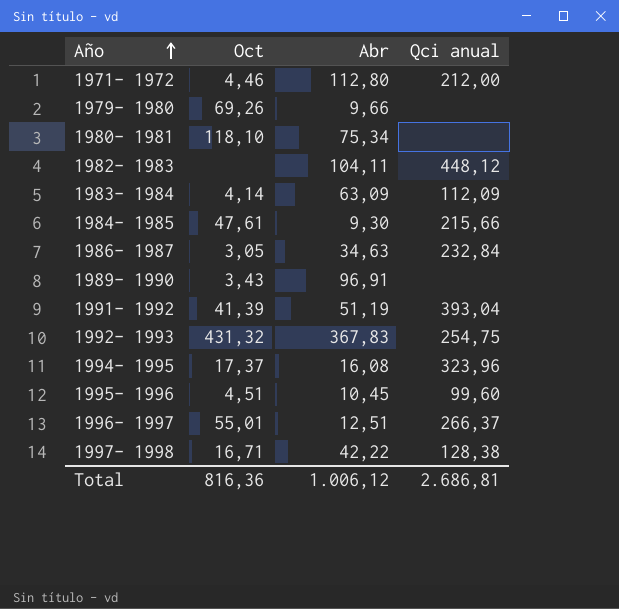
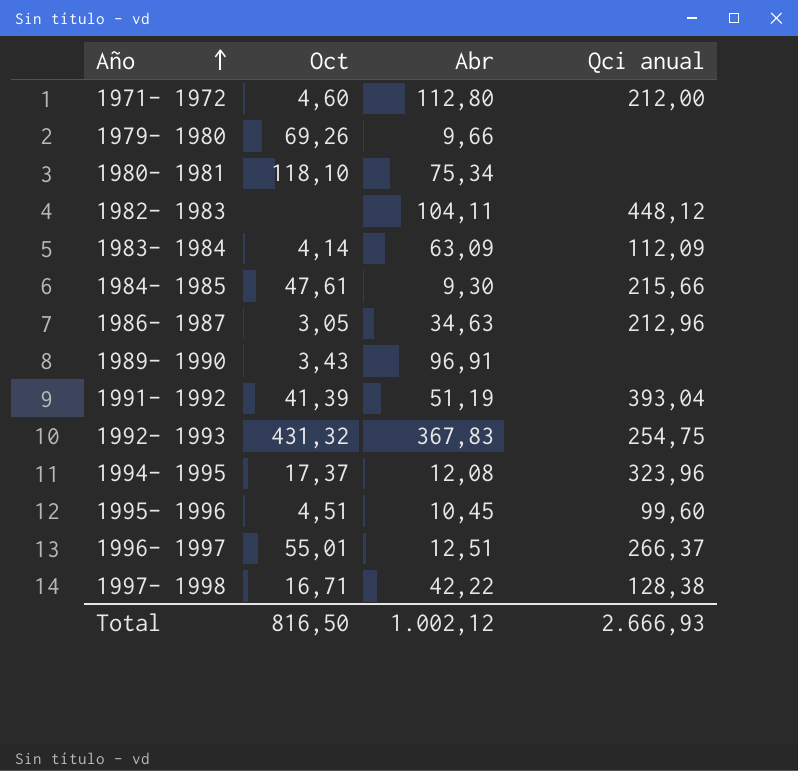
1971- 1972 | Oct: 4,46 -> 4,60
1986- 1987 | Qci anual: 232,84 -> 212,96
1994- 1995 | Abr: 16,08 -> 12,08
Total | Oct: 816,36 -> 816,50
Total | Abr: 1.006,12 -> 1.002,12
Total | Qci anual: 2.686,81 -> 2.666,93

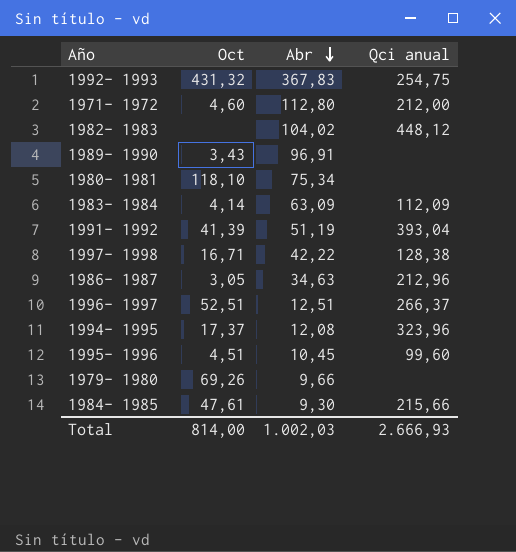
row order: Año ascending -> Abr descending
1982- 1983 | Abr: 104,11 -> 104,02
1996- 1997 | Oct: 55,01 -> 52,51
Total | Oct: 816,50 -> 814,00
Total | Abr: 1.002,12 -> 1.002,03

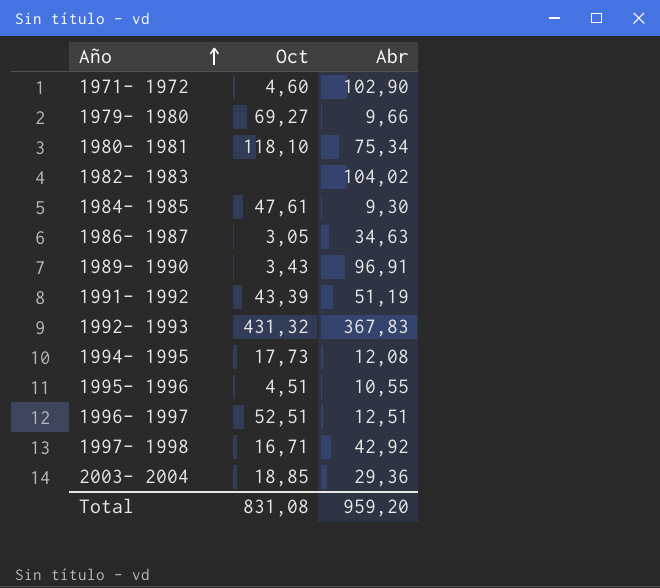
row order: Abr descending -> Año ascending
column Qci anual | position: 4 -> none
row 1983- 1984: 4,14 | 63,09 | 112,09 -> none
1971- 1972 | Abr: 112,80 -> 102,90
1979- 1980 | Oct: 69,26 -> 69,27
1991- 1992 | Oct: 41,39 -> 43,39
1994- 1995 | Oct: 17,37 -> 17,73
1995- 1996 | Abr: 10,45 -> 10,55
1997- 1998 | Abr: 42,22 -> 42,92
row 2003- 2004: none -> 18,85 | 29,36
Total | Oct: 814,00 -> 831,08
Total | Abr: 1.002,03 -> 959,20

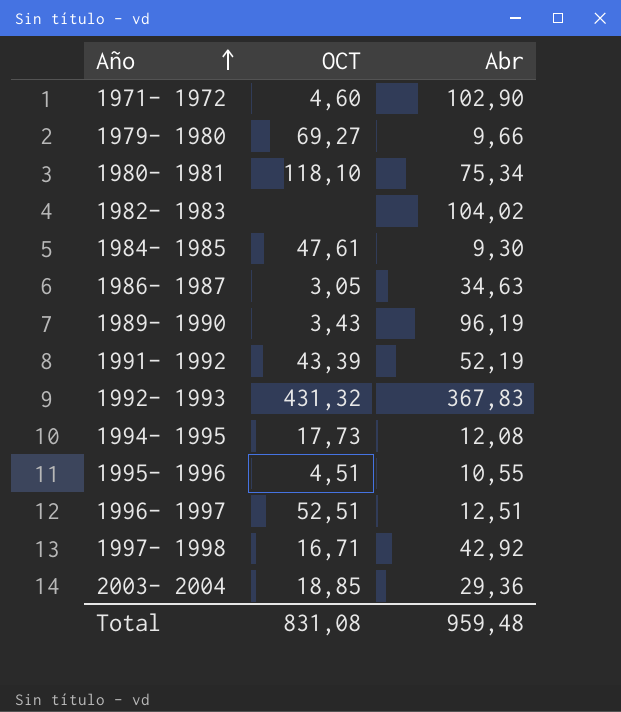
column name: Oct -> OCT
1989- 1990 | Abr: 96,91 -> 96,19
1991- 1992 | Abr: 51,19 -> 52,19
Total | Abr: 959,20 -> 959,48

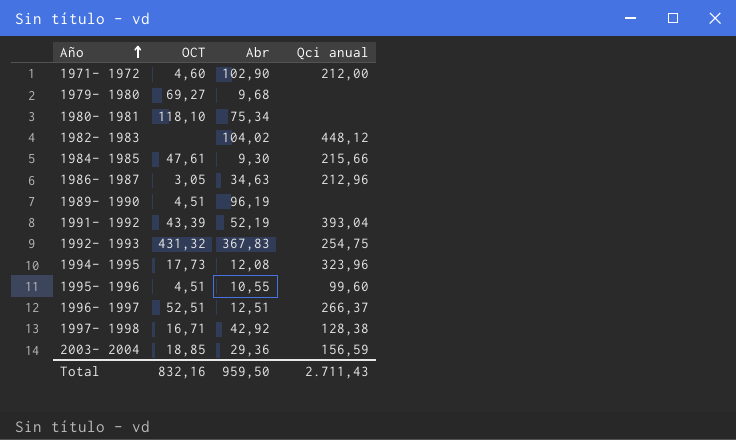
column Qci anual | position: none -> 4
1979- 1980 | Abr: 9,66 -> 9,68
1989- 1990 | OCT: 3,43 -> 4,51
Total | OCT: 831,08 -> 832,16
Total | Abr: 959,48 -> 959,50

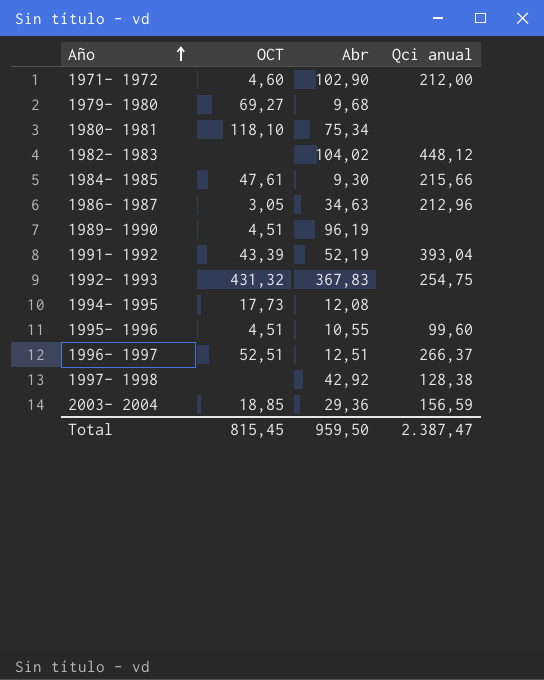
1994- 1995 | Qci anual: 323,96 -> none
1997- 1998 | OCT: 16,71 -> none
Total | OCT: 832,16 -> 815,45
Total | Qci anual: 2.711,43 -> 2.387,47

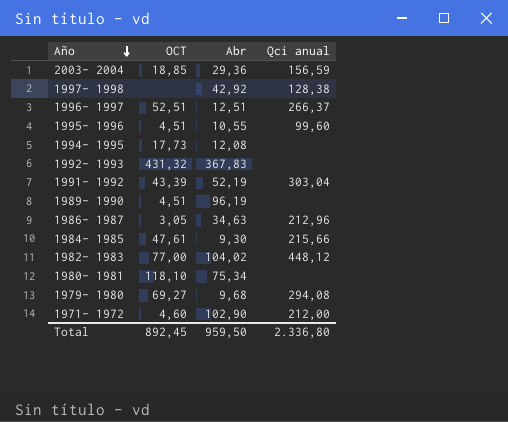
row order: Año ascending -> Año descending
1992- 1993 | Qci anual: 254,75 -> none
1991- 1992 | Qci anual: 393,04 -> 303,04
1982- 1983 | OCT: none -> 77,00
1979- 1980 | Qci anual: none -> 294,08
Total | OCT: 815,45 -> 892,45
Total | Qci anual: 2.387,47 -> 2.336,80

